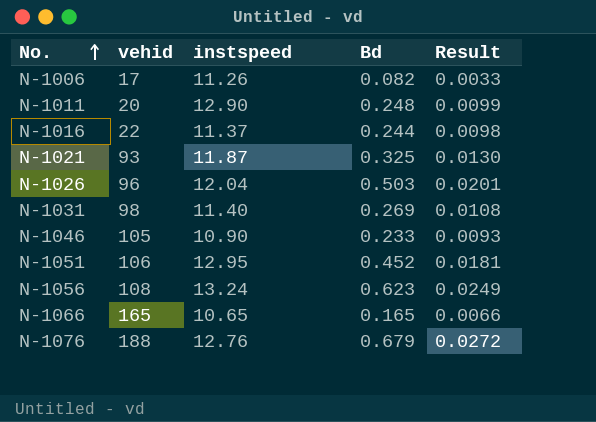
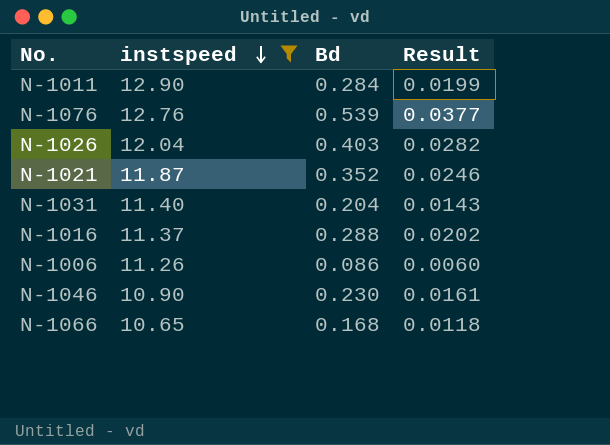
filter: none -> instspeed <= 12.90
row order: No. ascending -> instspeed descending
column vehid | position: 2 -> none
column Result | formula: [Bd] * 0.04 -> [Bd] * 0.07
N-1011 | Bd: 0.248 -> 0.284
N-1076 | Bd: 0.679 -> 0.539
N-1026 | Bd: 0.503 -> 0.403
N-1021 | Bd: 0.325 -> 0.352
N-1031 | Bd: 0.269 -> 0.204
N-1016 | Bd: 0.244 -> 0.288
N-1006 | Bd: 0.082 -> 0.086
N-1046 | Bd: 0.233 -> 0.230
N-1066 | Bd: 0.165 -> 0.168

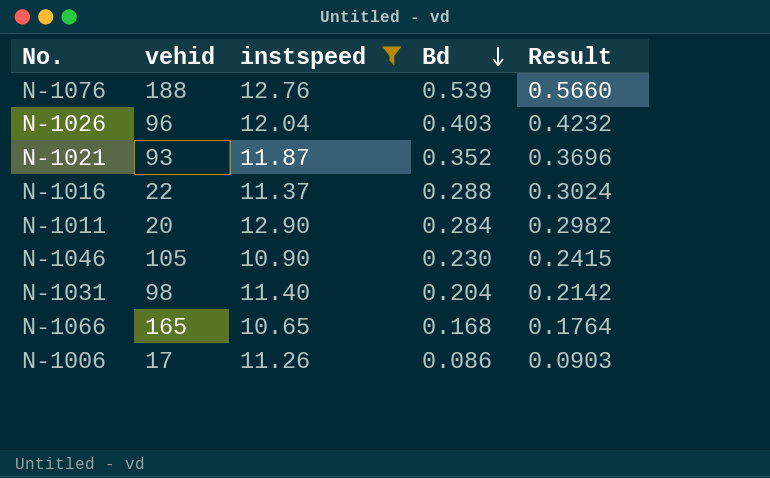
row order: instspeed descending -> Bd descending
column vehid | position: none -> 2
column Result | formula: [Bd] * 0.07 -> [Bd] * 1.05

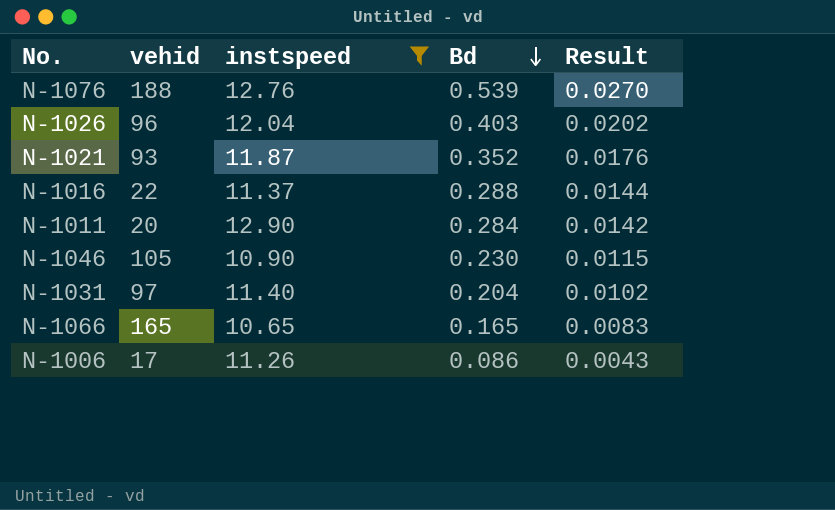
column Result | formula: [Bd] * 1.05 -> [Bd] * 0.05
N-1031 | vehid: 98 -> 97
N-1066 | Bd: 0.168 -> 0.165

